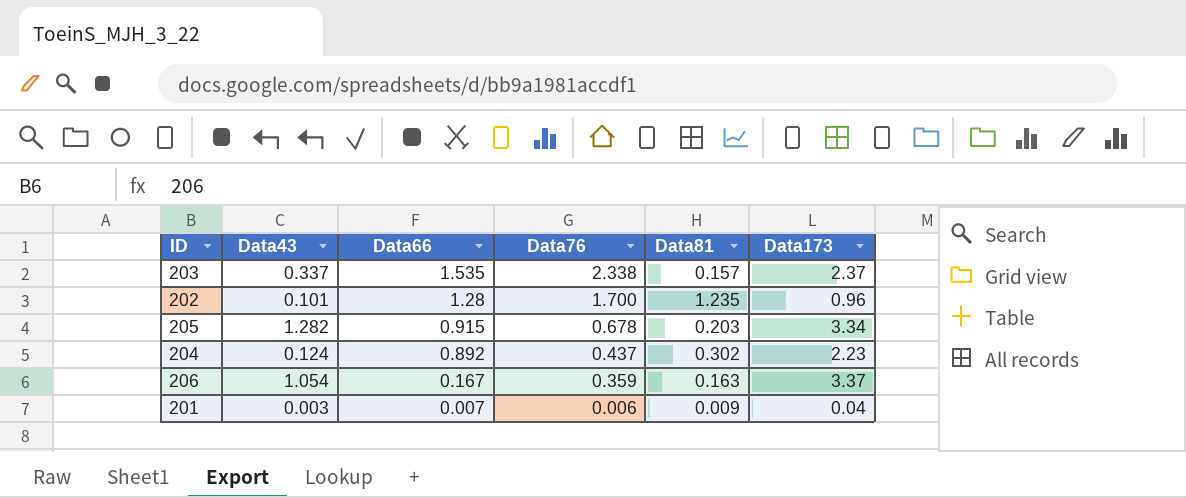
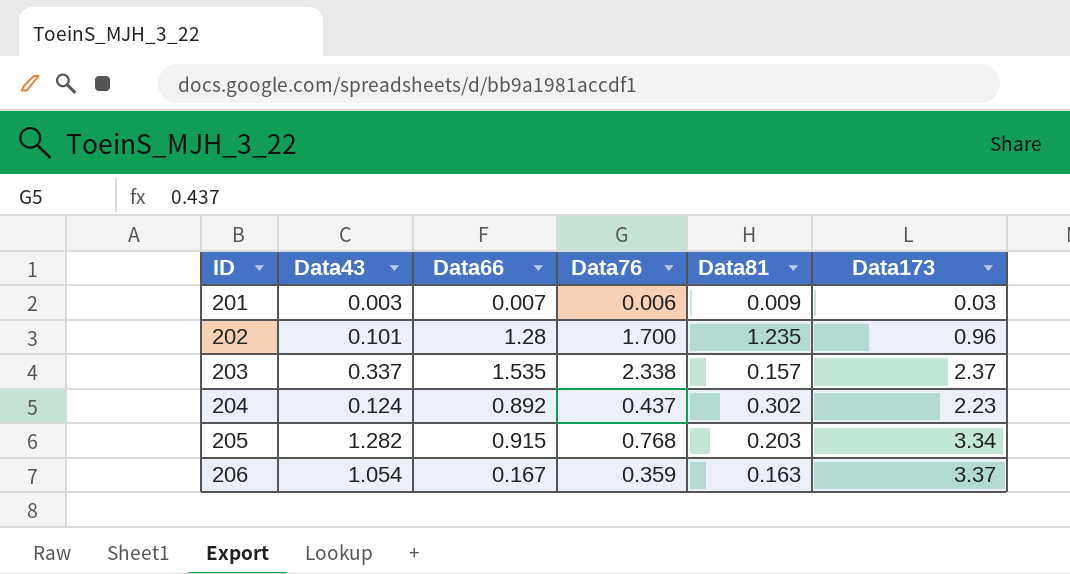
row order: Data66 descending -> ID ascending
201 | Data173: 0.04 -> 0.03
205 | Data76: 0.678 -> 0.768

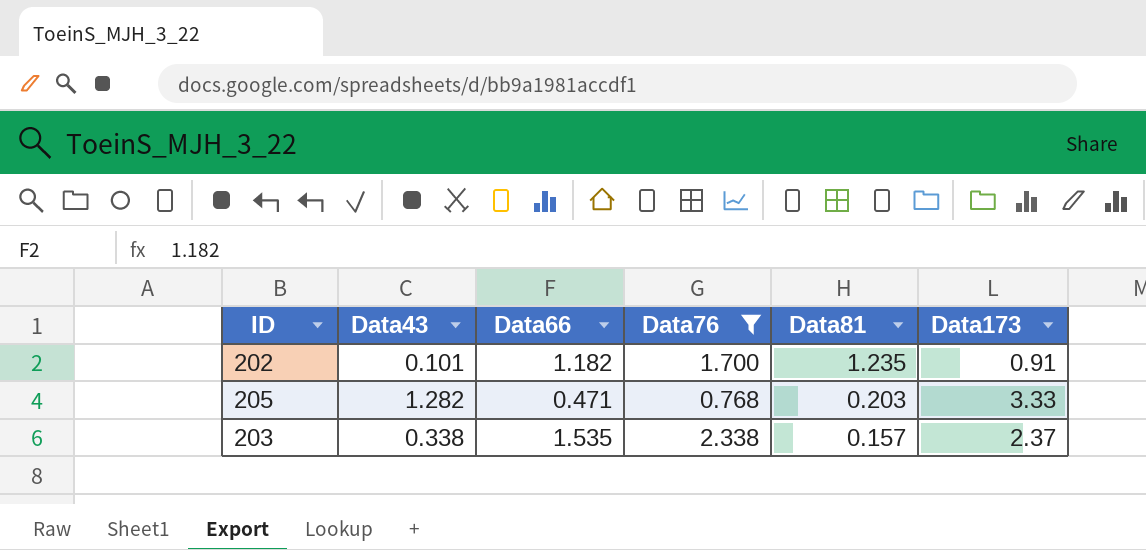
filter: none -> Data76 >= 0.768
row order: ID ascending -> Data81 descending
202 | Data66: 1.28 -> 1.182
202 | Data173: 0.96 -> 0.91
205 | Data66: 0.915 -> 0.471
205 | Data173: 3.34 -> 3.33
203 | Data43: 0.337 -> 0.338

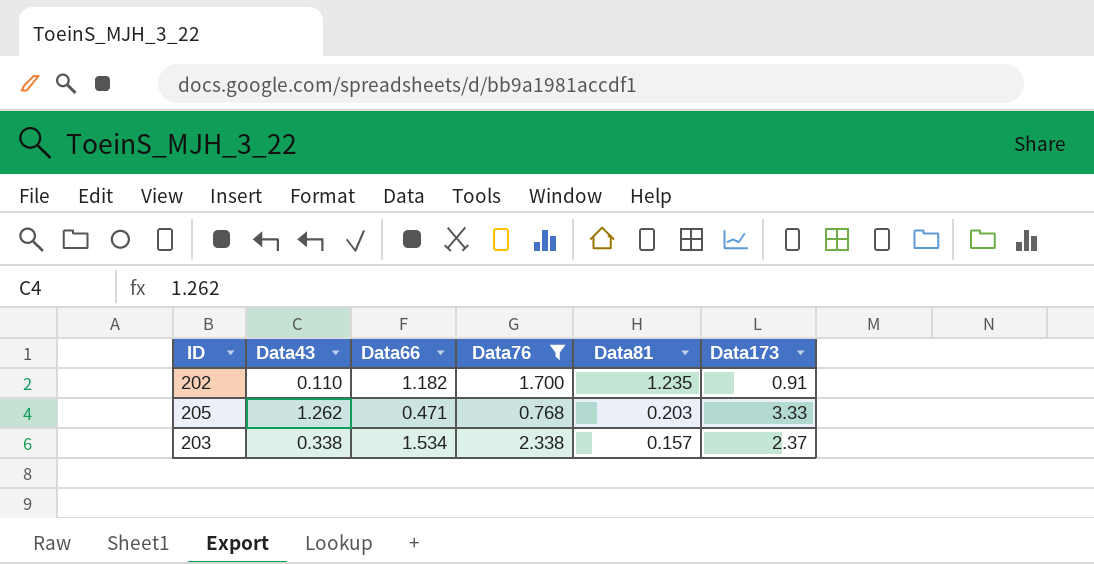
202 | Data43: 0.101 -> 0.110
205 | Data43: 1.282 -> 1.262
203 | Data66: 1.535 -> 1.534

